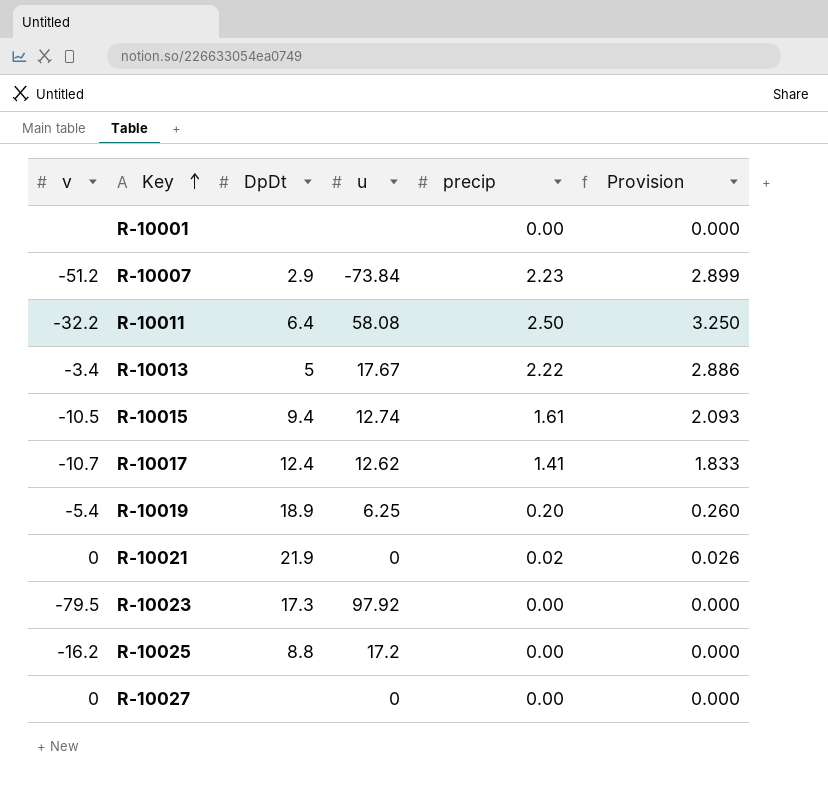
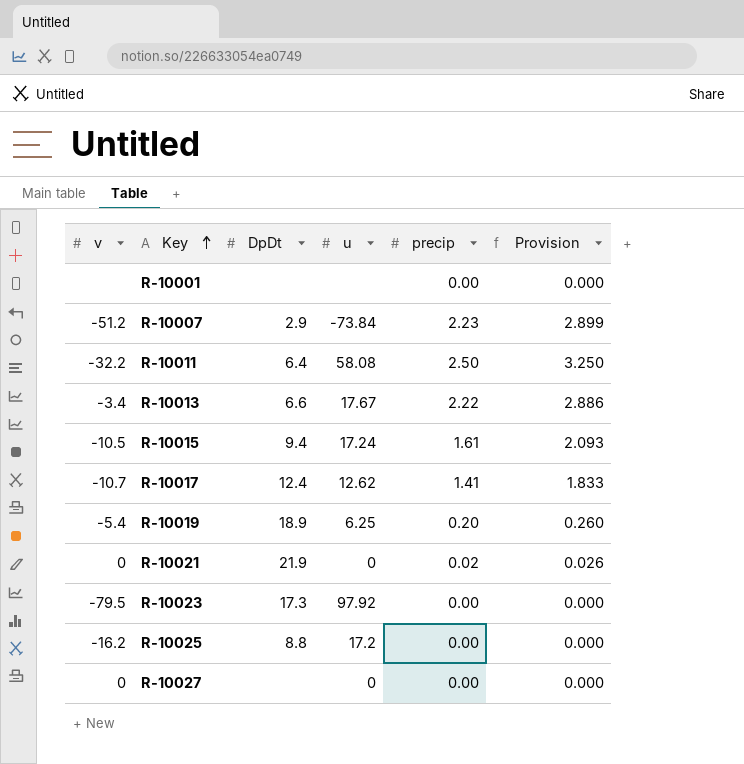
R-10013 | DpDt: 5 -> 6.6
R-10015 | u: 12.74 -> 17.24

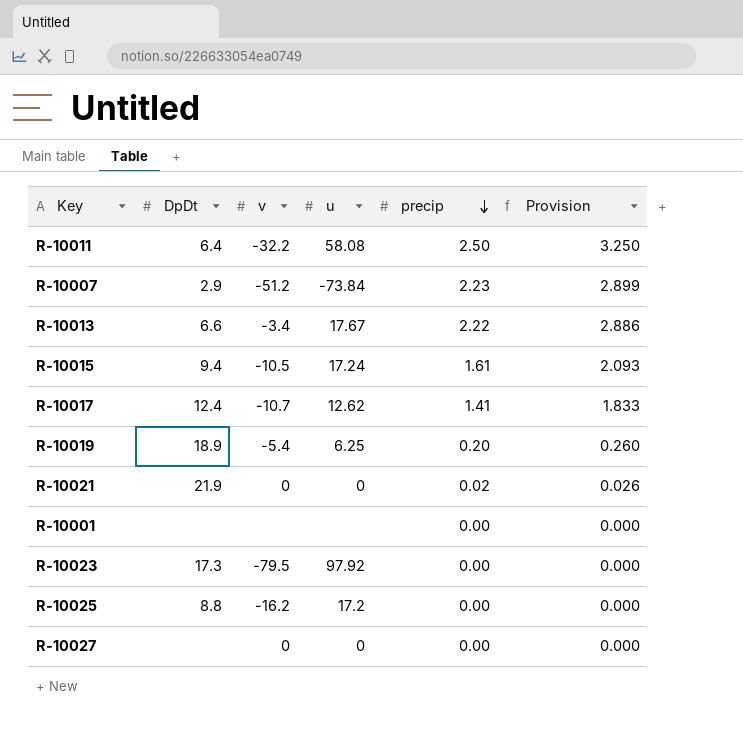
row order: Key ascending -> precip descending
column v | position: 1 -> 3

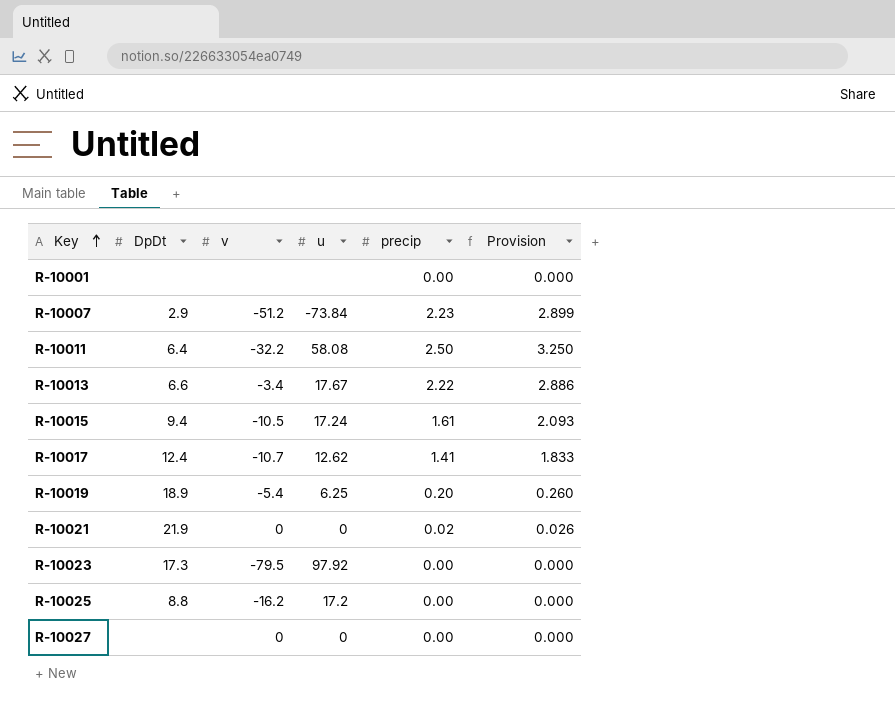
row order: precip descending -> Key ascending

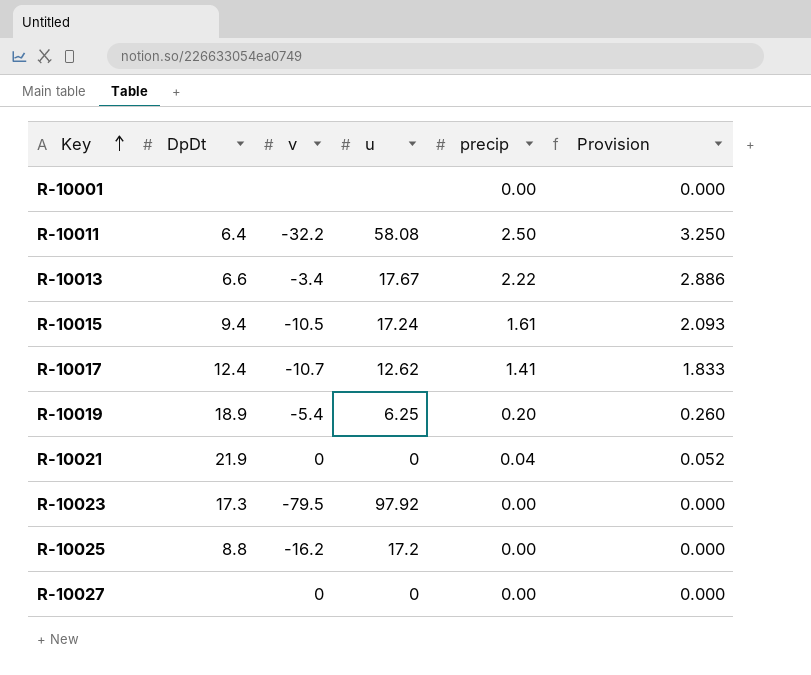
row R-10007: 2.9 | -51.2 | -73.84 | 2.23 | 2.899 -> none
R-10021 | precip: 0.02 -> 0.04
R-10021 | Provision: 0.026 -> 0.052

